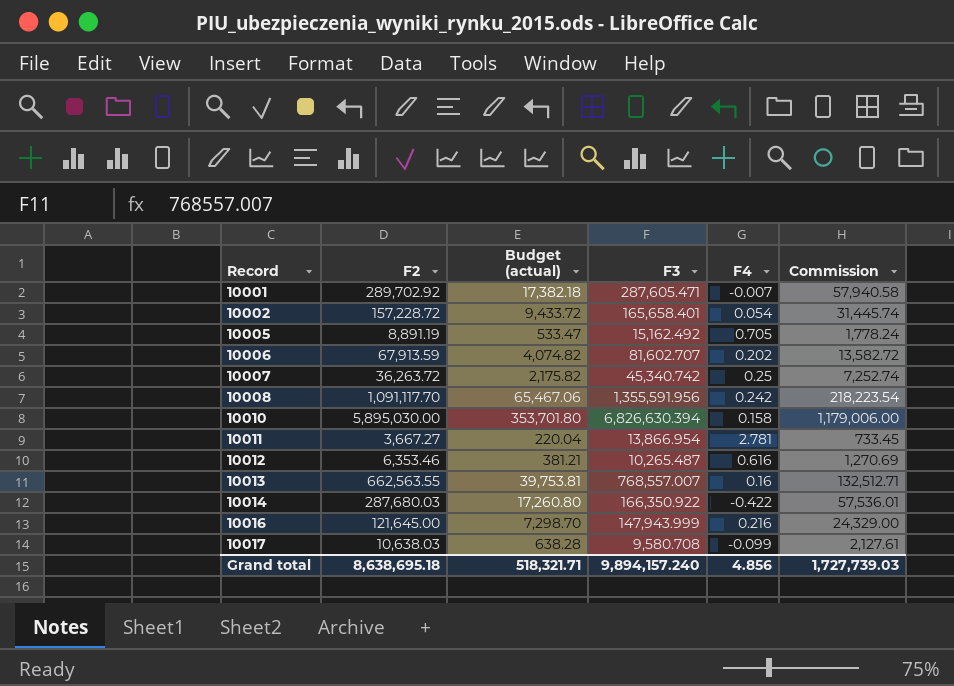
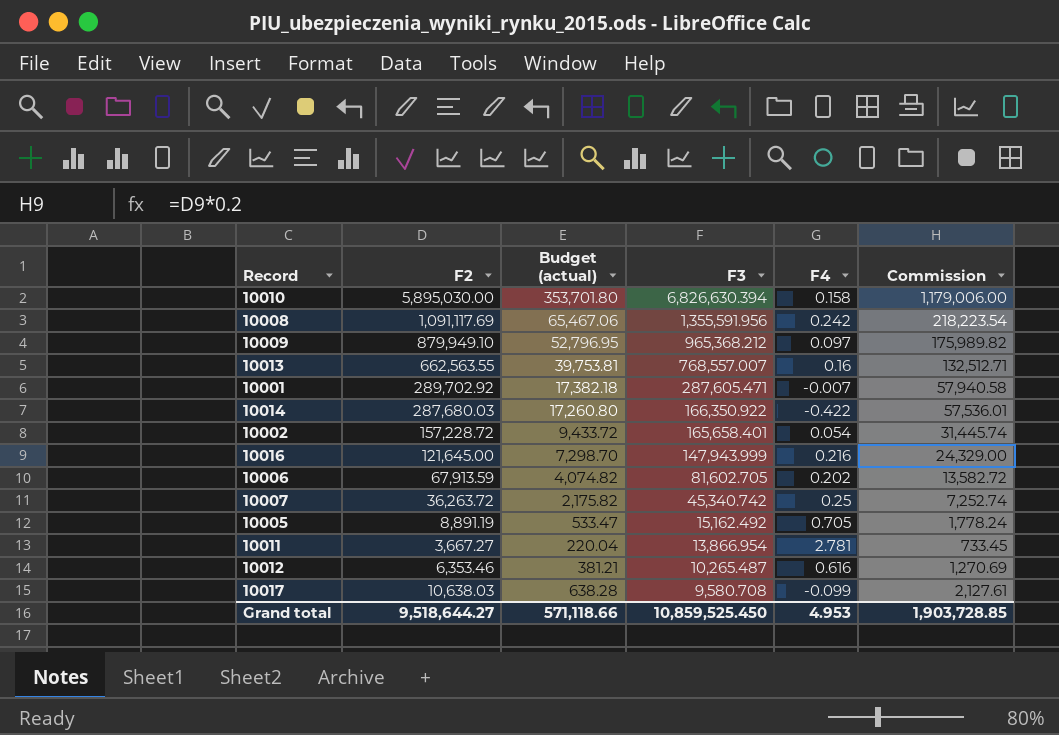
row order: Record ascending -> F3 descending
10008 | F2: 1,091,117.70 -> 1,091,117.69
row 10009: none -> 879,949.10 | 52,796.95 | 965,368.212 | 0.097 | 175,989.82
10006 | F3: 81,602.707 -> 81,602.705
Grand total | F2: 8,638,695.18 -> 9,518,644.27
Grand total | Budget (actual): 518,321.71 -> 571,118.66
Grand total | F3: 9,894,157.240 -> 10,859,525.450
Grand total | F4: 4.856 -> 4.953
Grand total | Commission: 1,727,739.03 -> 1,903,728.85

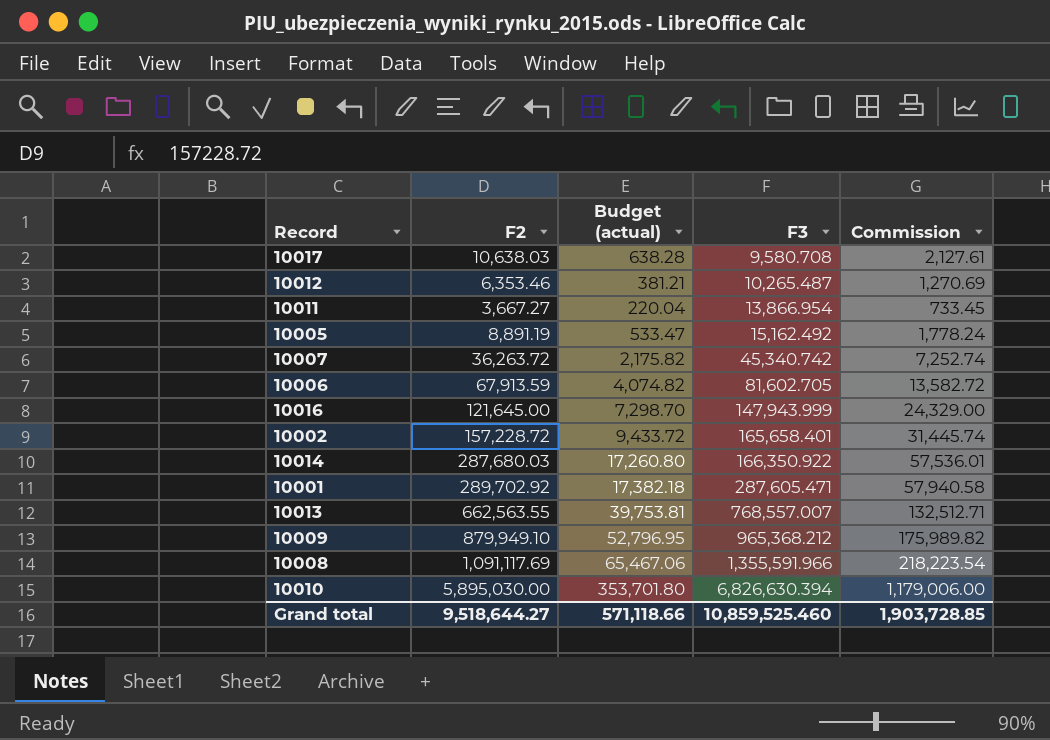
row order: F3 descending -> F3 ascending
column F4 | formula: ([F3] - [F2]) / [F2] -> none
10008 | F3: 1,355,591.956 -> 1,355,591.966
Grand total | F3: 10,859,525.450 -> 10,859,525.460

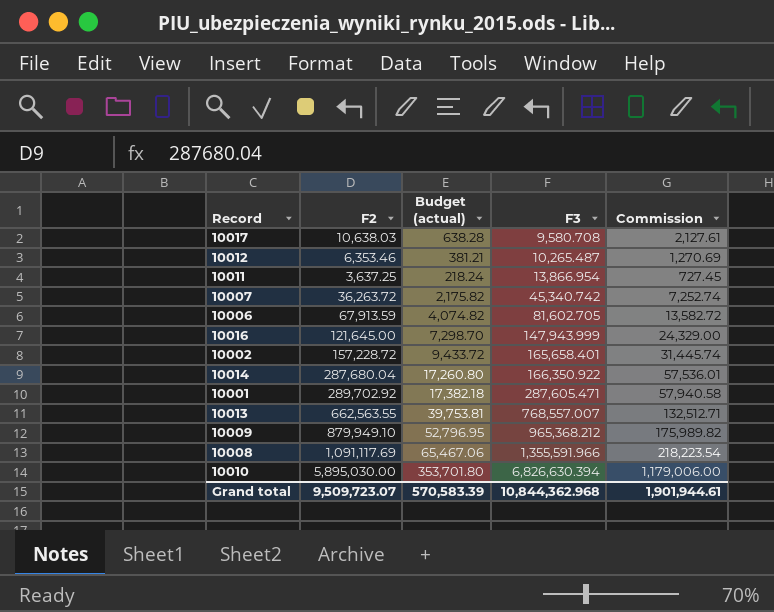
row 10005: 8,891.19 | 533.47 | 15,162.492 | 1,778.24 -> none
10011 | F2: 3,667.27 -> 3,637.25
10011 | Budget (actual): 220.04 -> 218.24
10011 | Commission: 733.45 -> 727.45
10014 | F2: 287,680.03 -> 287,680.04
Grand total | F2: 9,518,644.27 -> 9,509,723.07
Grand total | Budget (actual): 571,118.66 -> 570,583.39
Grand total | F3: 10,859,525.460 -> 10,844,362.968
Grand total | Commission: 1,903,728.85 -> 1,901,944.61

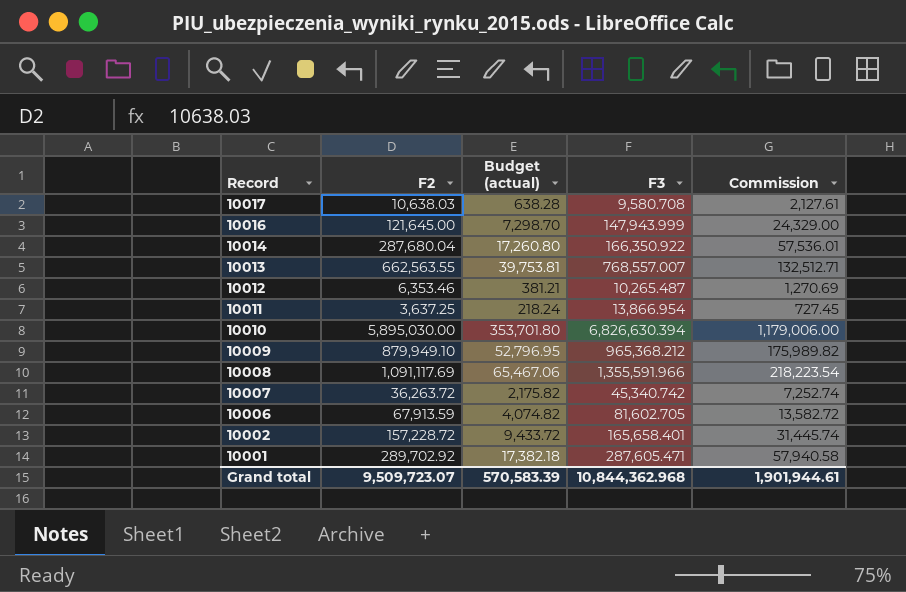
row order: F3 ascending -> Record descending

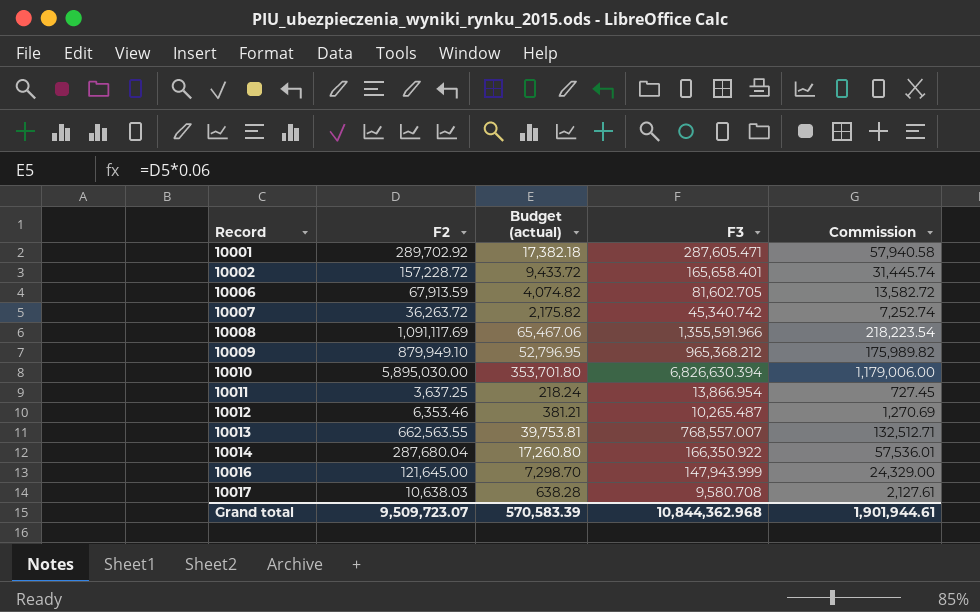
row order: Record descending -> Record ascending

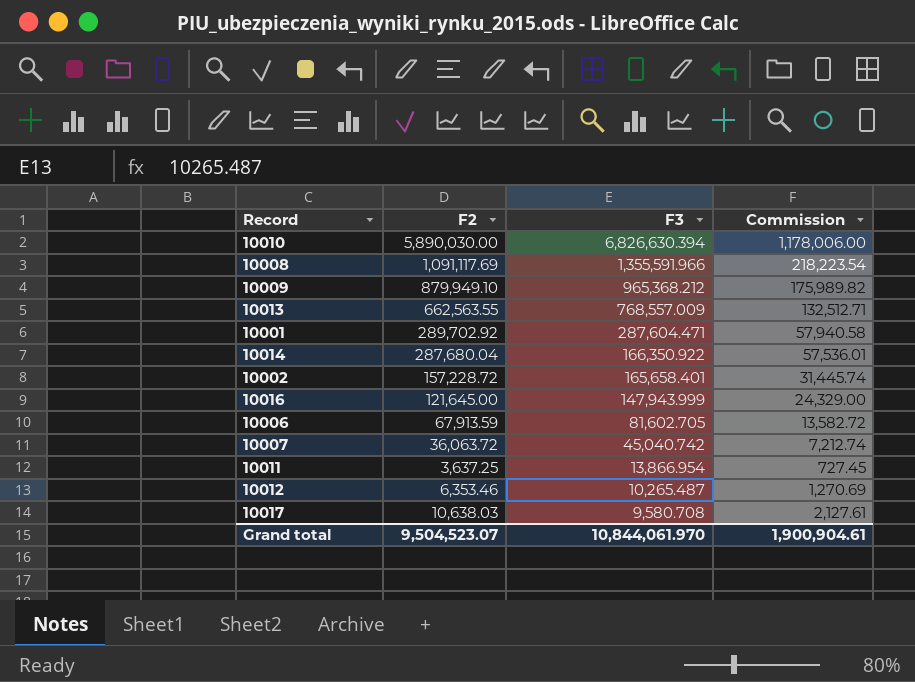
row order: Record ascending -> F3 descending
column Budget (actual) | formula: [F2] * 0.06 -> none
10010 | F2: 5,895,030.00 -> 5,890,030.00
10010 | Commission: 1,179,006.00 -> 1,178,006.00
10013 | F3: 768,557.007 -> 768,557.009
10001 | F3: 287,605.471 -> 287,604.471
10007 | F2: 36,263.72 -> 36,063.72
10007 | F3: 45,340.742 -> 45,040.742
10007 | Commission: 7,252.74 -> 7,212.74
Grand total | F2: 9,509,723.07 -> 9,504,523.07
Grand total | F3: 10,844,362.968 -> 10,844,061.970
Grand total | Commission: 1,901,944.61 -> 1,900,904.61

